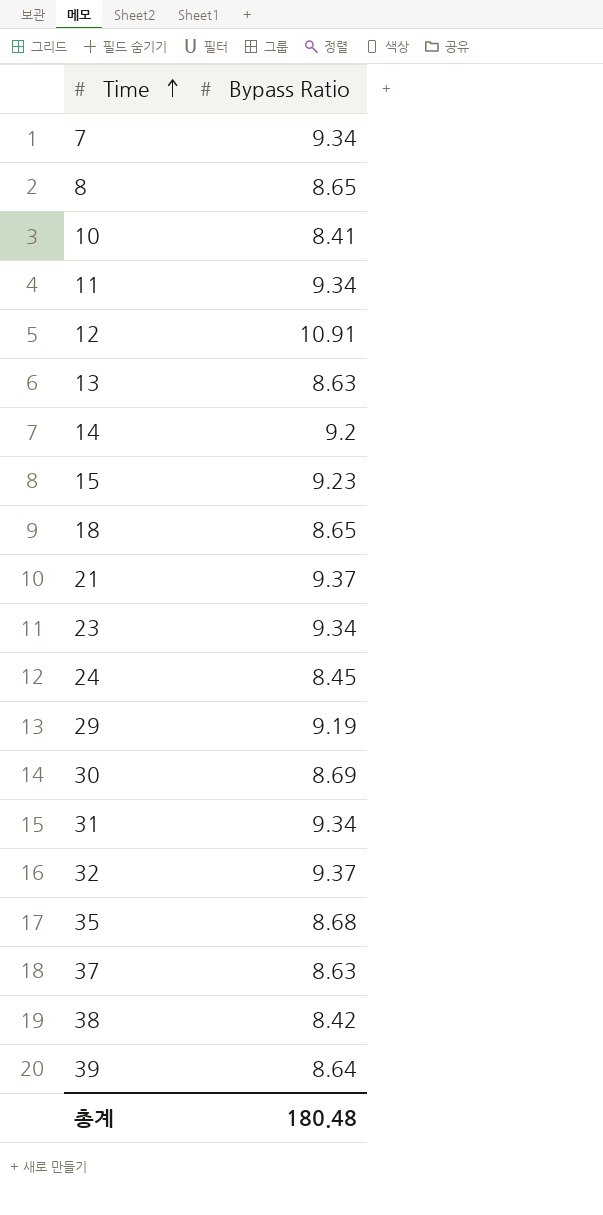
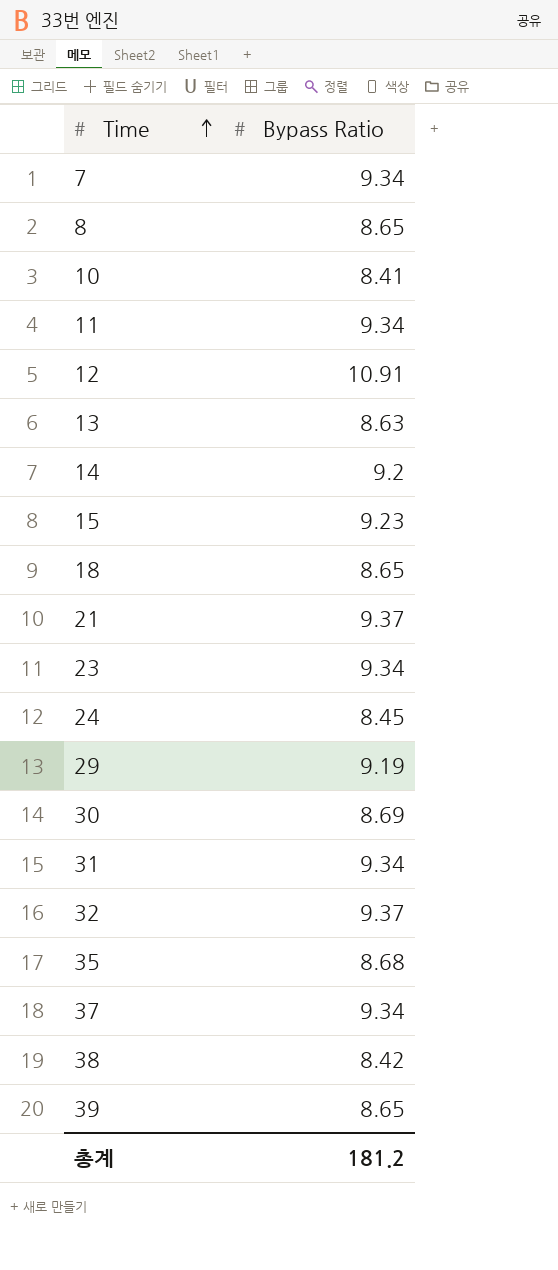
37 | Bypass Ratio: 8.63 -> 9.34
39 | Bypass Ratio: 8.64 -> 8.65
총계 | Bypass Ratio: 180.48 -> 181.2

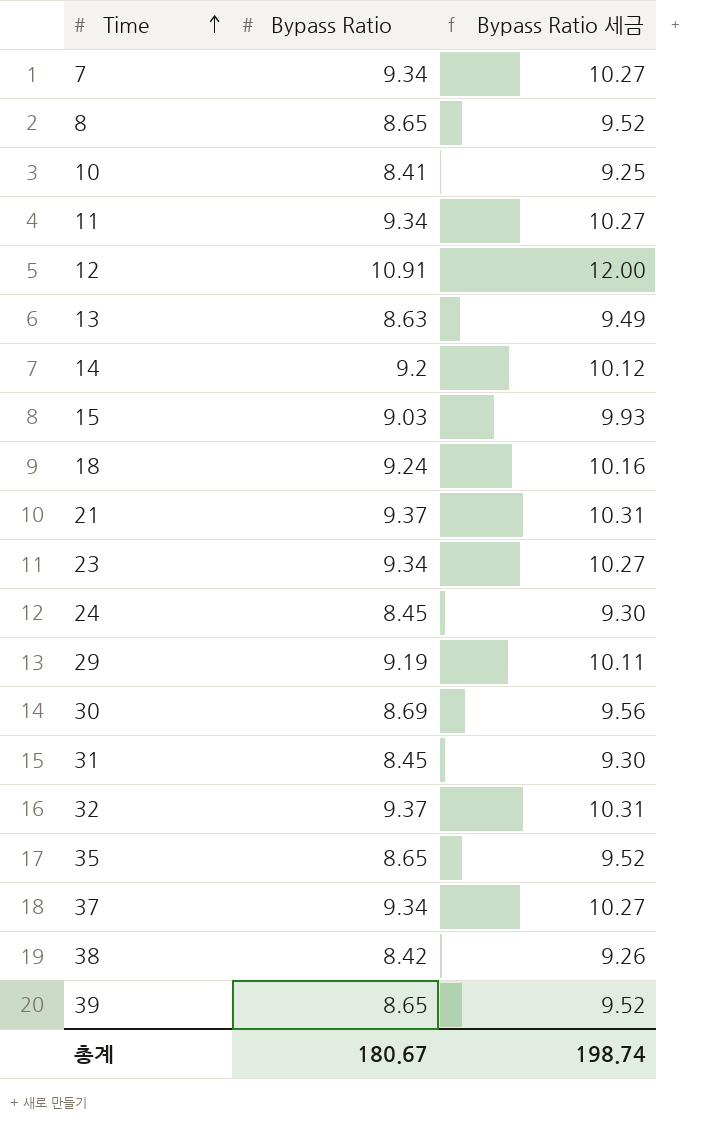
column Bypass Ratio 세금 | formula: none -> [Bypass Ratio] * 1.1
15 | Bypass Ratio: 9.23 -> 9.03
18 | Bypass Ratio: 8.65 -> 9.24
31 | Bypass Ratio: 9.34 -> 8.45
35 | Bypass Ratio: 8.68 -> 8.65
총계 | Bypass Ratio: 181.2 -> 180.67

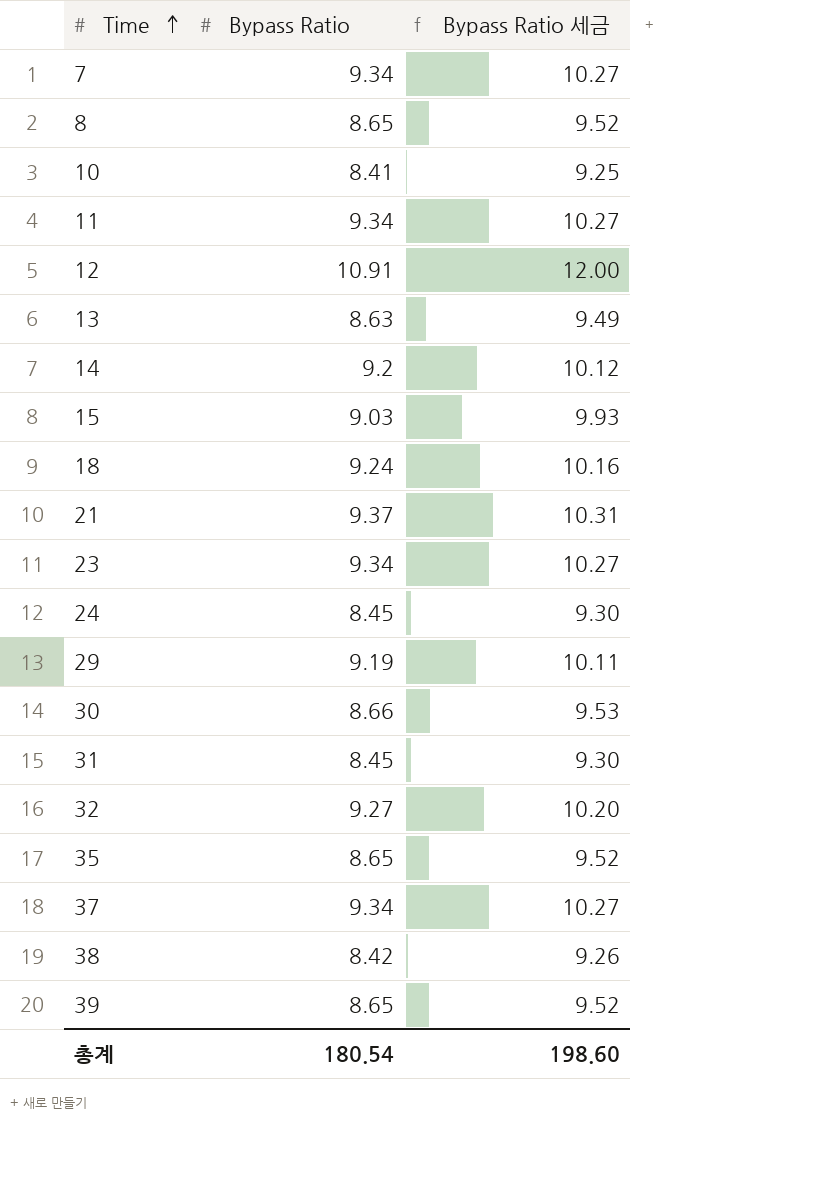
30 | Bypass Ratio: 8.69 -> 8.66
30 | Bypass Ratio 세금: 9.56 -> 9.53
32 | Bypass Ratio: 9.37 -> 9.27
32 | Bypass Ratio 세금: 10.31 -> 10.20
총계 | Bypass Ratio: 180.67 -> 180.54
총계 | Bypass Ratio 세금: 198.74 -> 198.60

